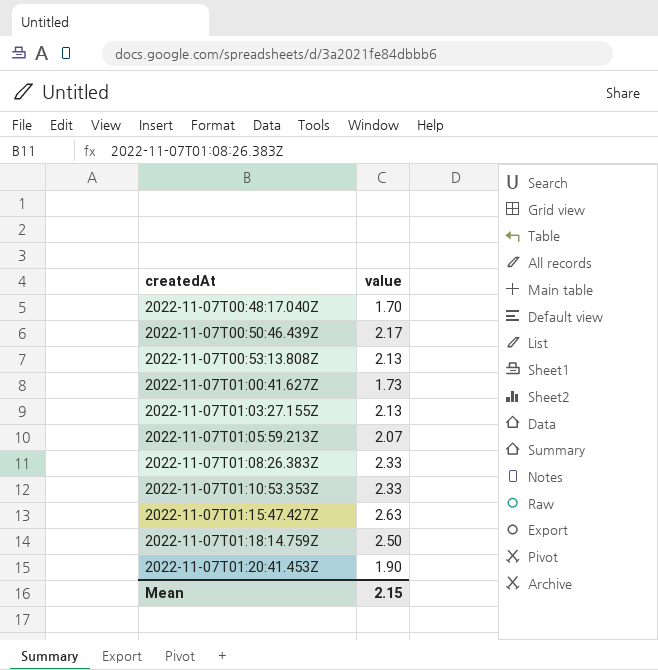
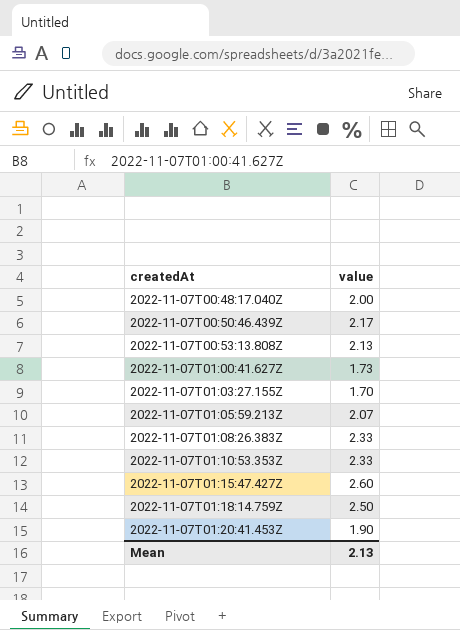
2022-11-07T00:48:17.040Z | value: 1.70 -> 2.00
2022-11-07T01:03:27.155Z | value: 2.13 -> 1.70
2022-11-07T01:15:47.427Z | value: 2.63 -> 2.60
Mean | value: 2.15 -> 2.13

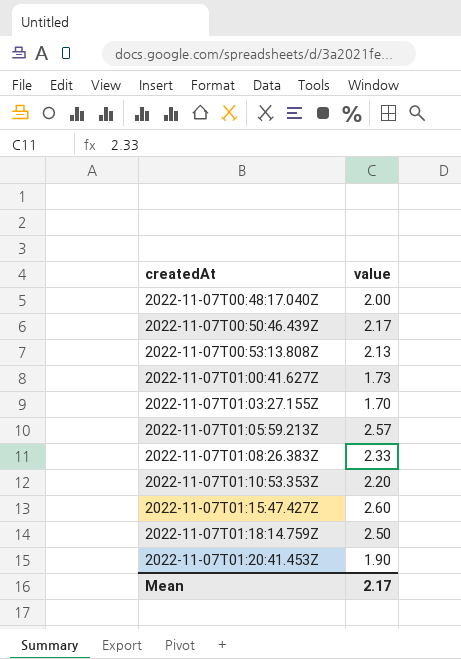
2022-11-07T01:05:59.213Z | value: 2.07 -> 2.57
2022-11-07T01:10:53.353Z | value: 2.33 -> 2.20
Mean | value: 2.13 -> 2.17

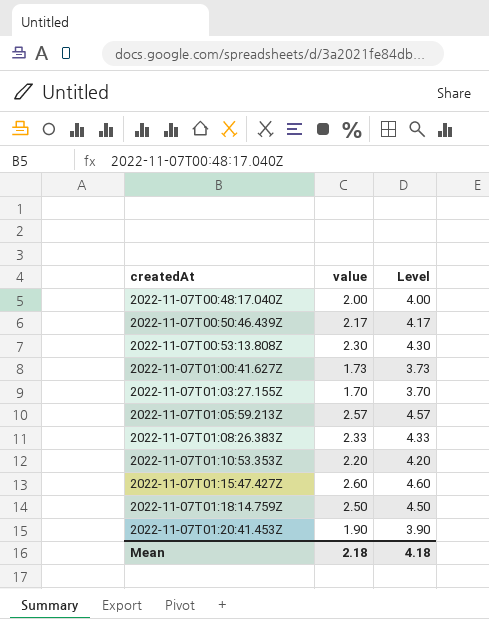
column Level | formula: none -> [value] + 2
2022-11-07T00:53:13.808Z | value: 2.13 -> 2.30
Mean | value: 2.17 -> 2.18

